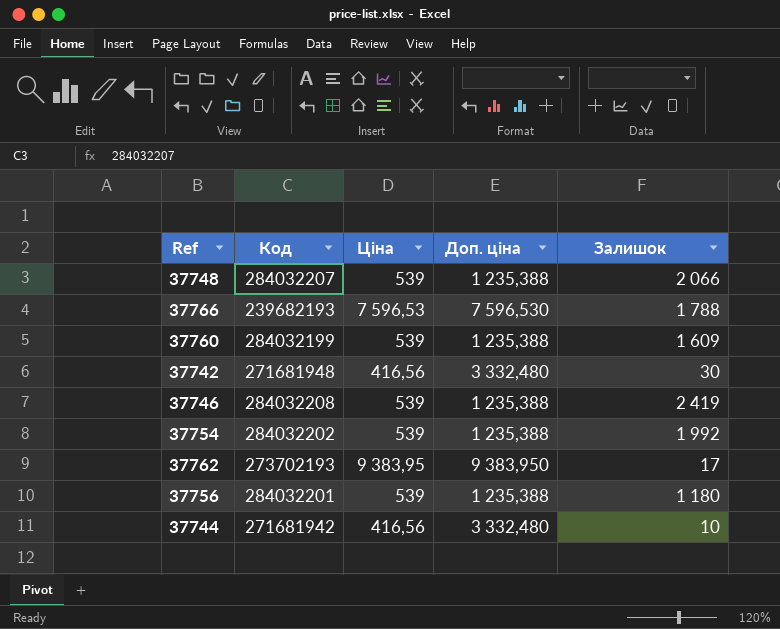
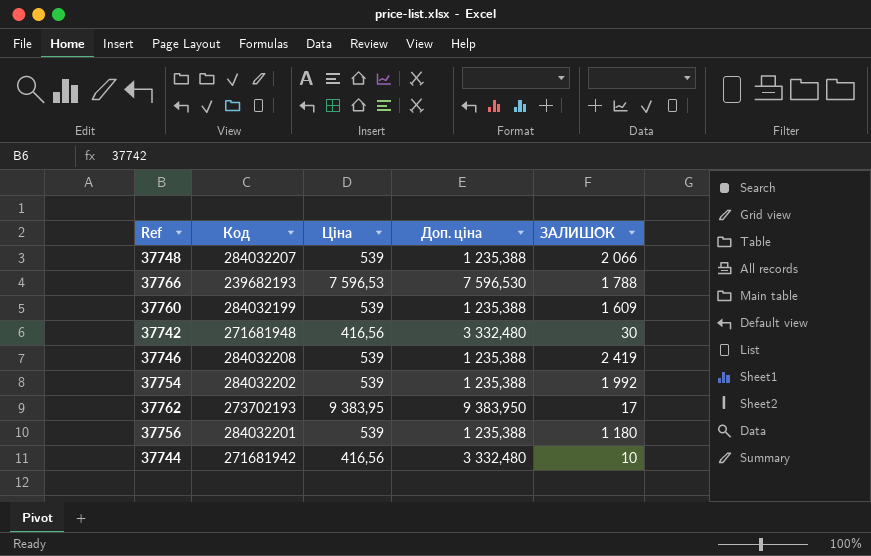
column name: Залишок -> ЗАЛИШОК

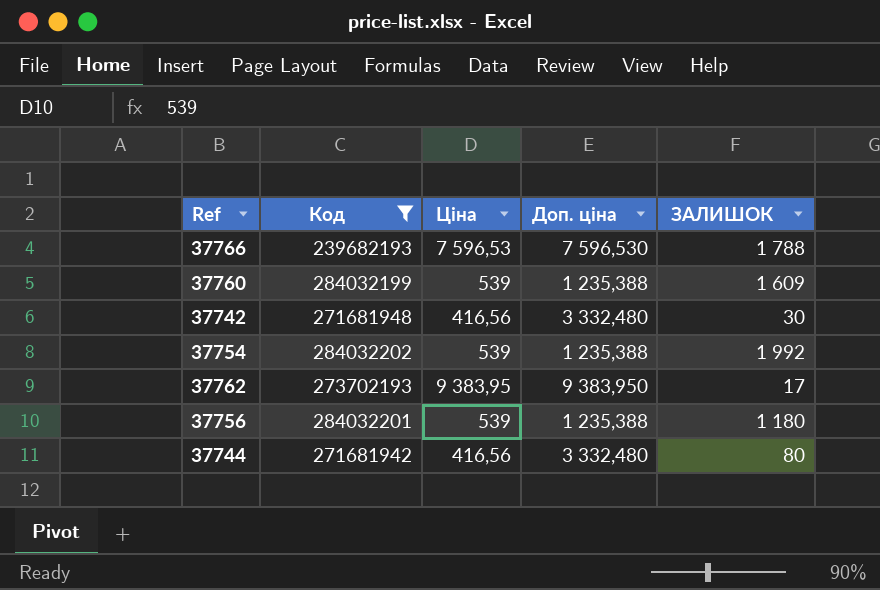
filter: none -> Код <= 284032202
37744 | ЗАЛИШОК: 10 -> 80

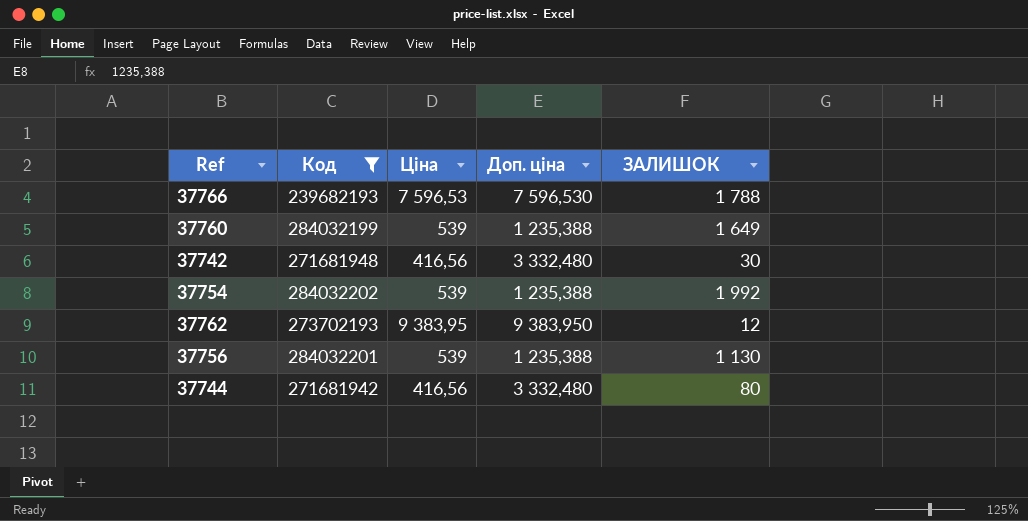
37760 | ЗАЛИШОК: 1 609 -> 1 649
37762 | ЗАЛИШОК: 17 -> 12
37756 | ЗАЛИШОК: 1 180 -> 1 130

